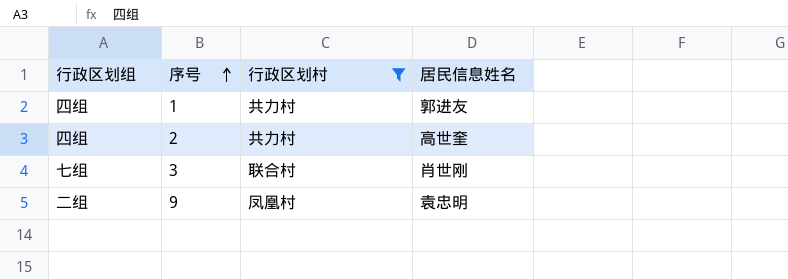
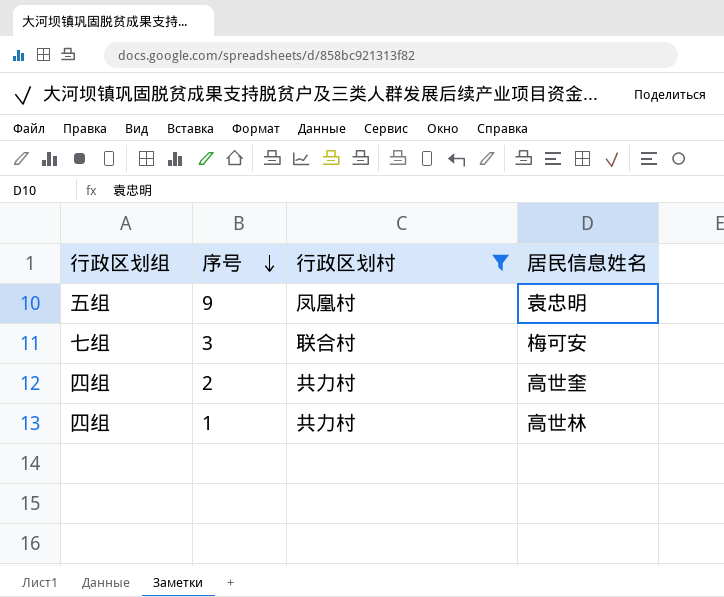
row order: 序号 ascending -> 序号 descending
9 | 行政区划组: 二组 -> 五组
3 | 居民信息姓名: 肖世刚 -> 梅可安
1 | 居民信息姓名: 郭进友 -> 高世林

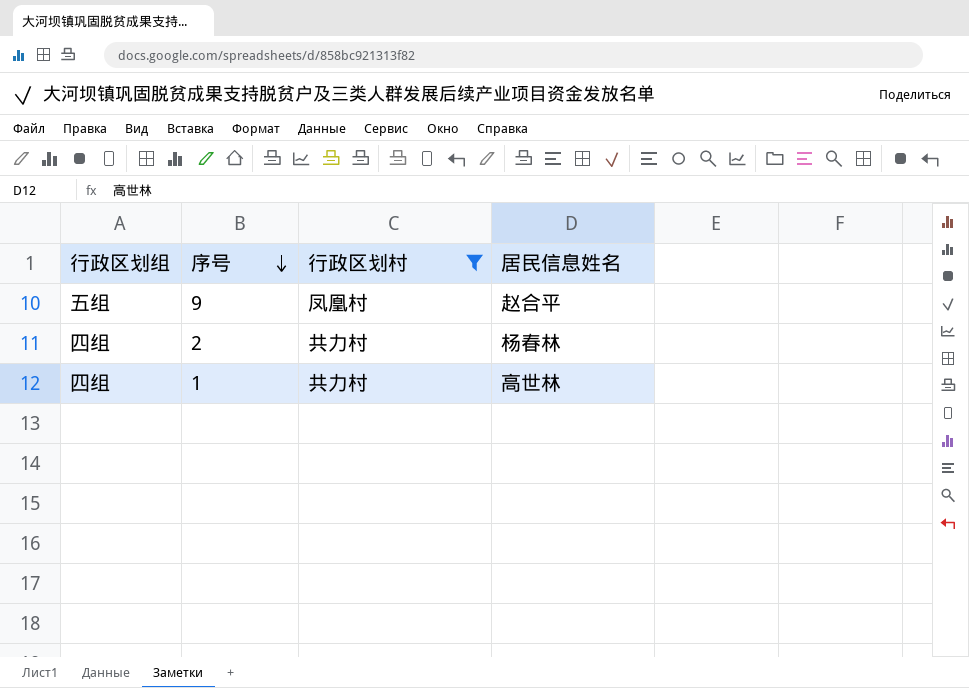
row 3: 七组 | 联合村 | 梅可安 -> none
9 | 居民信息姓名: 袁忠明 -> 赵合平
2 | 居民信息姓名: 高世奎 -> 杨春林

